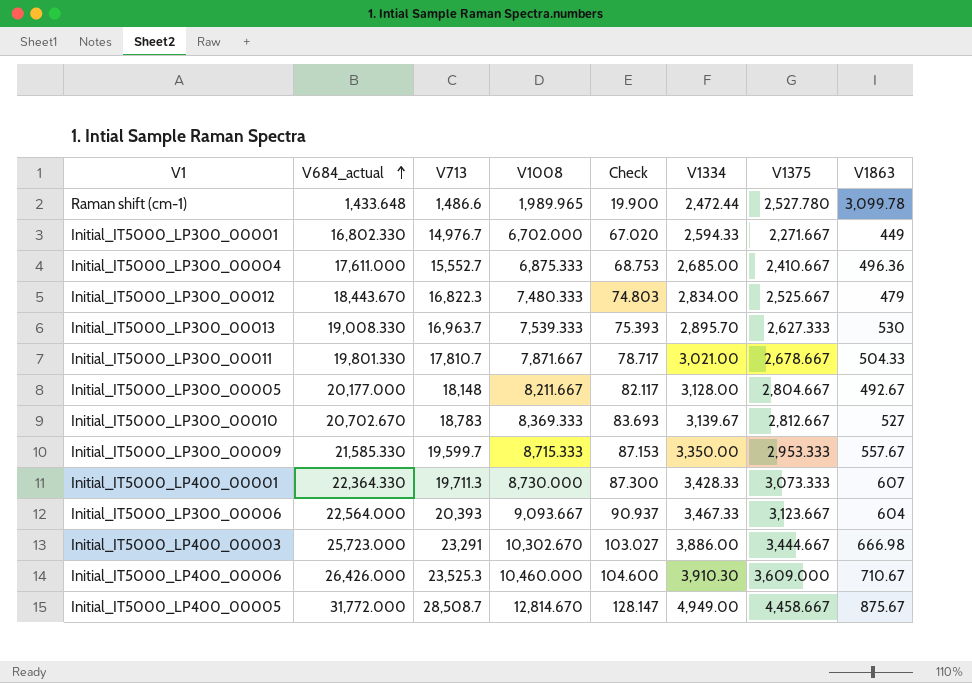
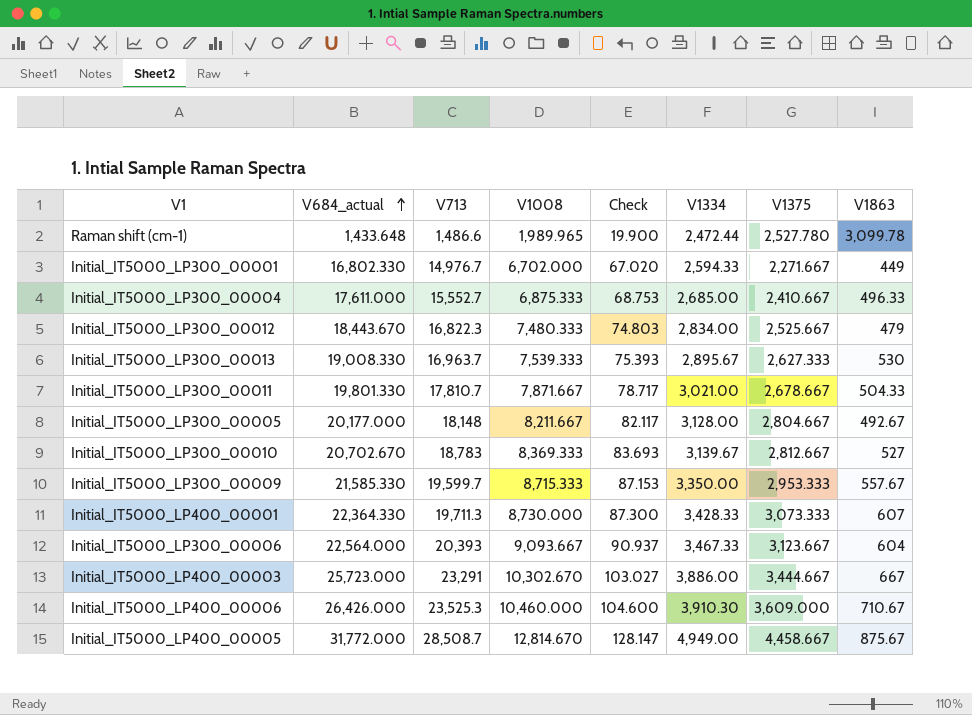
Initial_IT5000_LP300_00004 | V1863: 496.36 -> 496.33
Initial_IT5000_LP300_00013 | V1334: 2,895.70 -> 2,895.67
Initial_IT5000_LP400_00003 | V1863: 666.98 -> 667

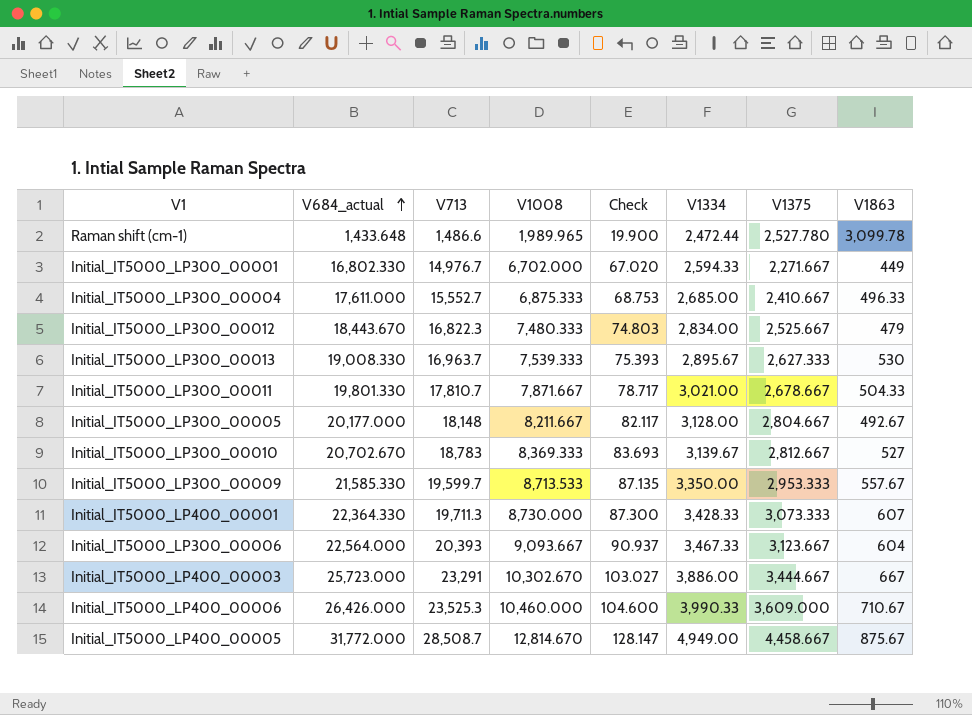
Initial_IT5000_LP300_00009 | V1008: 8,715.333 -> 8,713.533
Initial_IT5000_LP300_00009 | Check: 87.153 -> 87.135
Initial_IT5000_LP400_00006 | V1334: 3,910.30 -> 3,990.33

